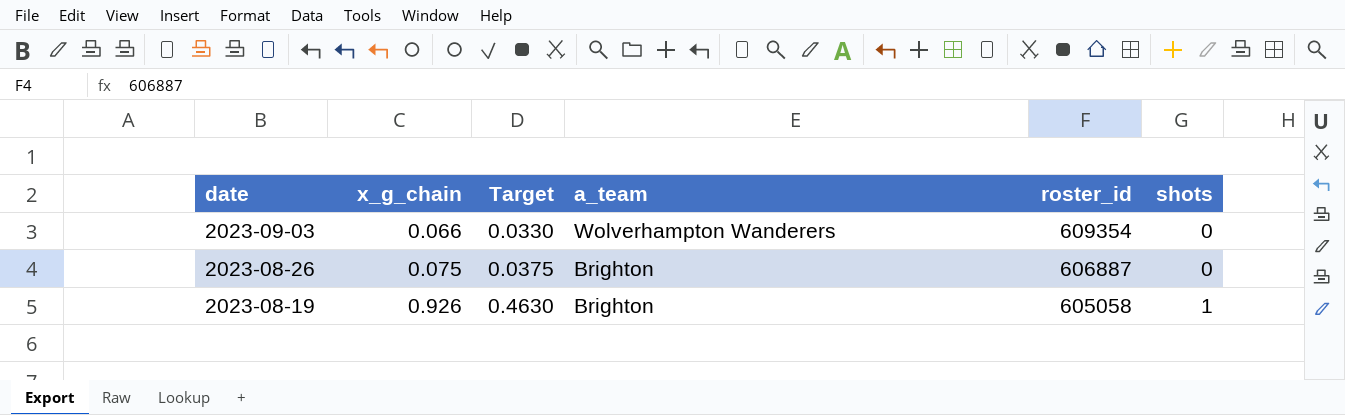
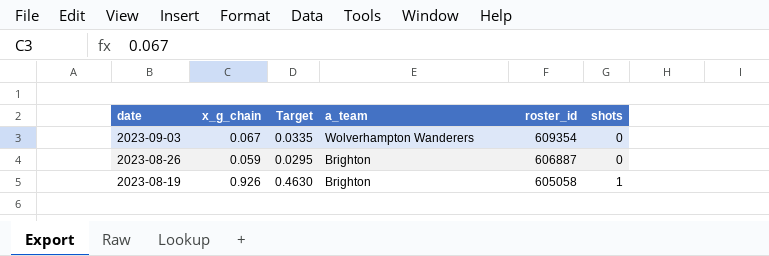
2023-09-03 | x_g_chain: 0.066 -> 0.067
2023-09-03 | Target: 0.0330 -> 0.0335
2023-08-26 | x_g_chain: 0.075 -> 0.059
2023-08-26 | Target: 0.0375 -> 0.0295

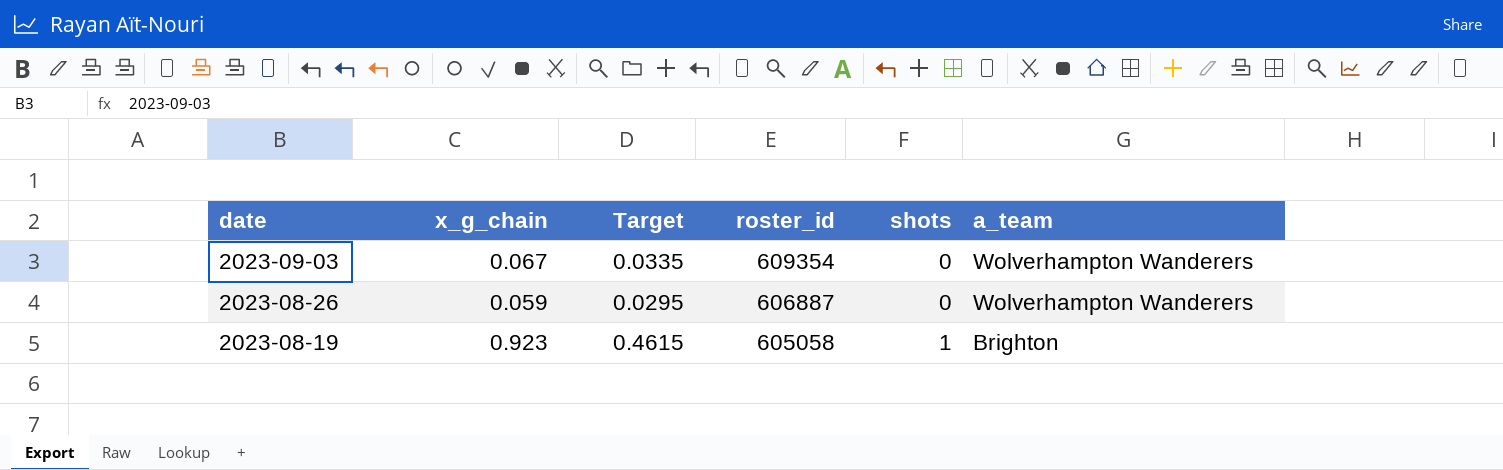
column a_team | position: 4 -> 6
2023-08-26 | a_team: Brighton -> Wolverhampton Wanderers
2023-08-19 | x_g_chain: 0.926 -> 0.923
2023-08-19 | Target: 0.4630 -> 0.4615

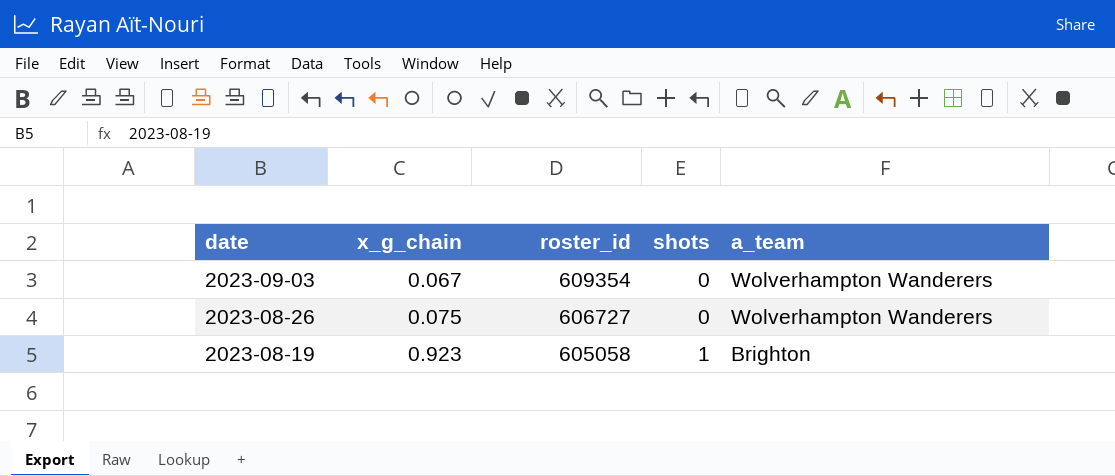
column Target | formula: [x_g_chain] * 0.5 -> none
2023-08-26 | x_g_chain: 0.059 -> 0.075
2023-08-26 | roster_id: 606887 -> 606727

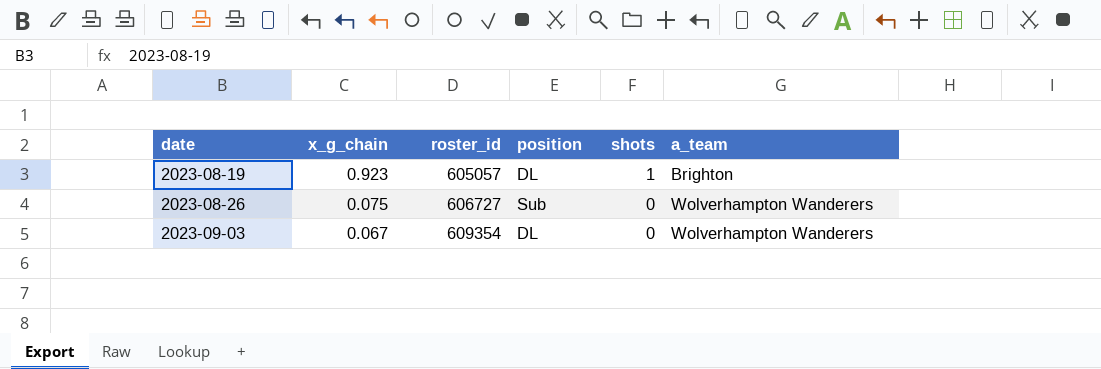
row order: date descending -> date ascending
column position | position: none -> 4
2023-08-19 | roster_id: 605058 -> 605057

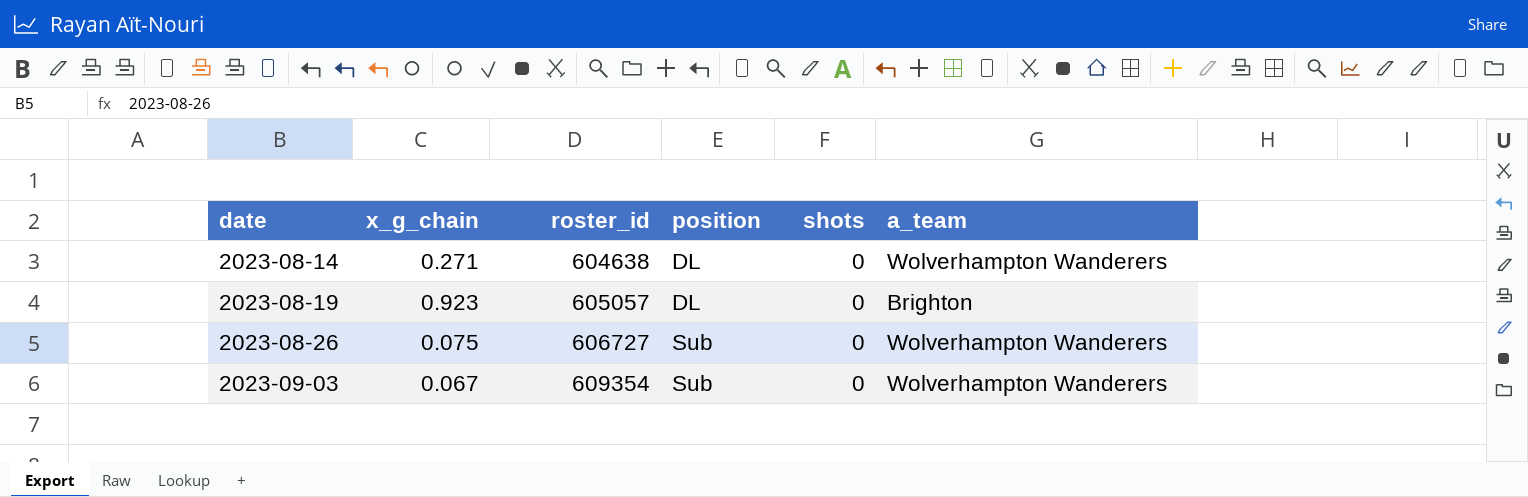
row 2023-08-14: none -> 0.271 | 604638 | DL | 0 | Wolverhampton Wanderers
2023-08-19 | shots: 1 -> 0
2023-09-03 | position: DL -> Sub

